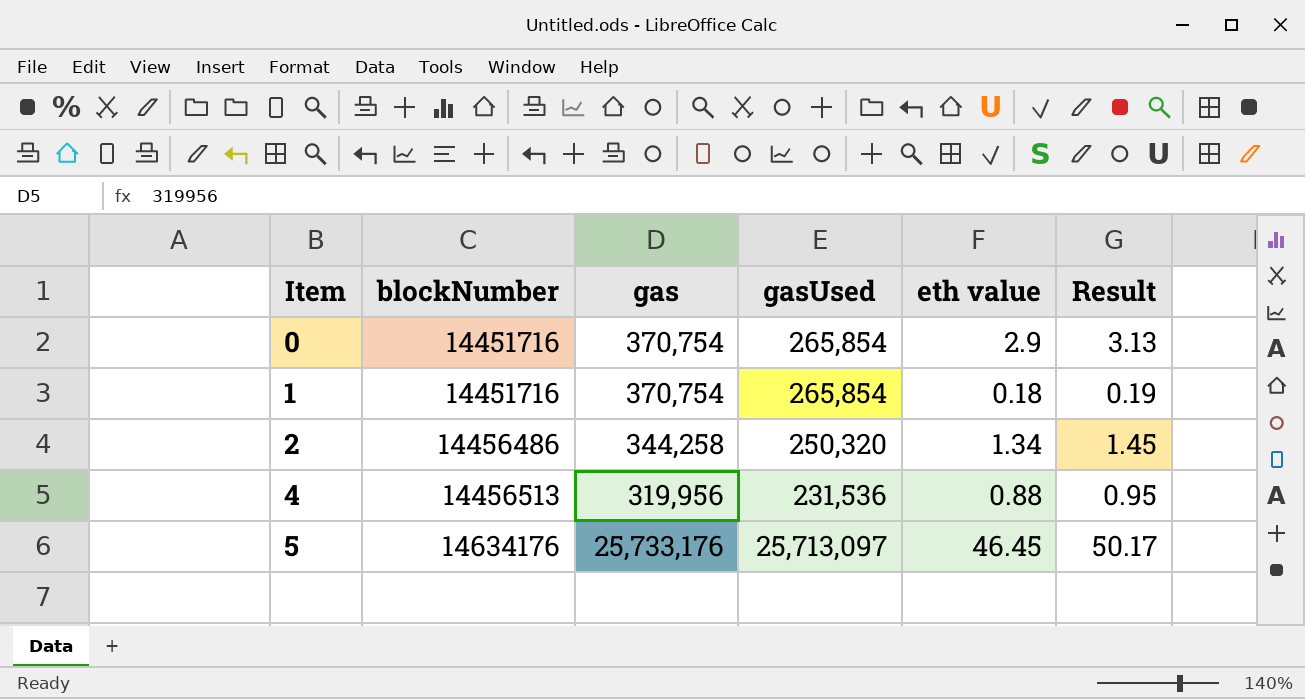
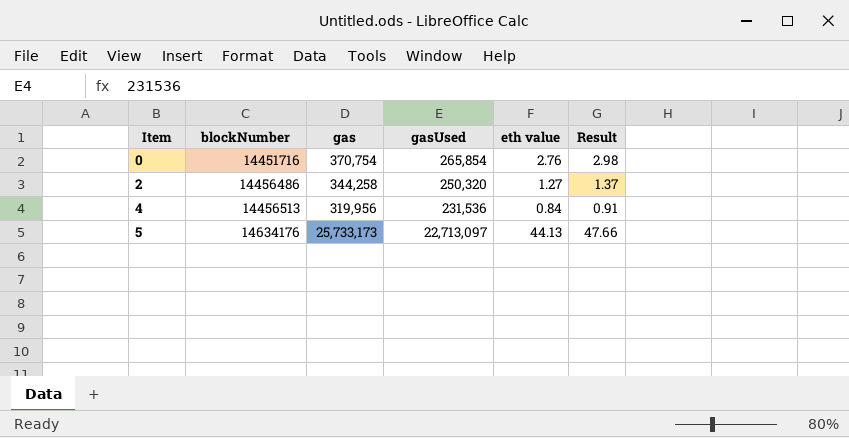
row 1: 14451716 | 370,754 | 265,854 | 0.18 | 0.19 -> none
0 | eth value: 2.9 -> 2.76
0 | Result: 3.13 -> 2.98
2 | eth value: 1.34 -> 1.27
2 | Result: 1.45 -> 1.37
4 | eth value: 0.88 -> 0.84
4 | Result: 0.95 -> 0.91
5 | gas: 25,733,176 -> 25,733,173
5 | gasUsed: 25,713,097 -> 22,713,097
5 | eth value: 46.45 -> 44.13
5 | Result: 50.17 -> 47.66

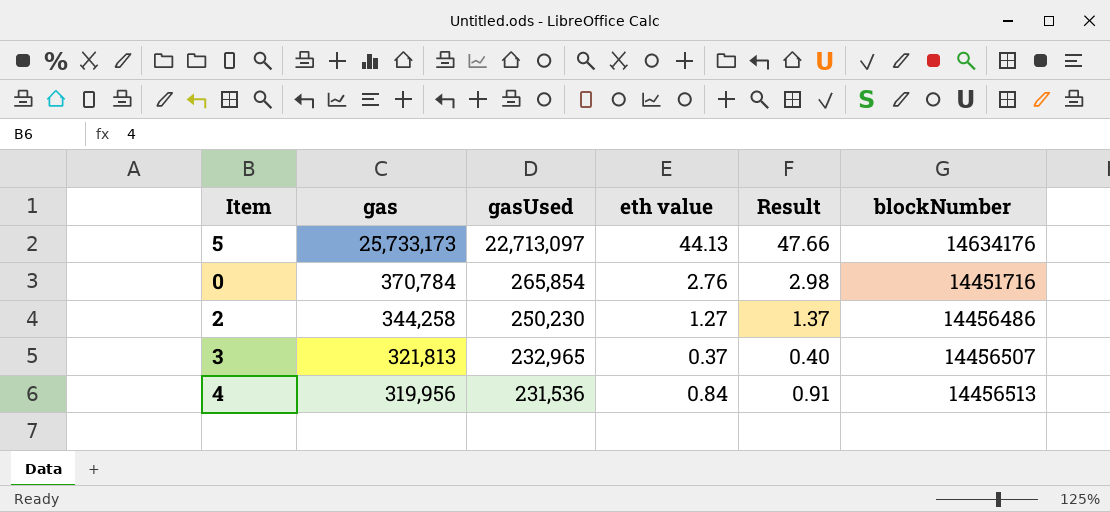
row order: Item ascending -> gas descending
column blockNumber | position: 2 -> 6
0 | gas: 370,754 -> 370,784
2 | gasUsed: 250,320 -> 250,230
row 3: none -> 321,813 | 232,965 | 0.37 | 0.40 | 14456507

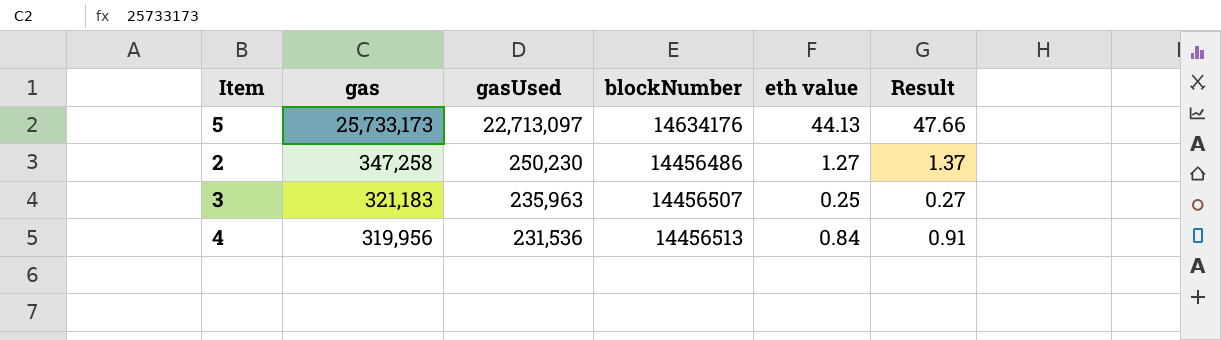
column blockNumber | position: 6 -> 4
row 0: 370,784 | 265,854 | 2.76 | 2.98 | 14451716 -> none
2 | gas: 344,258 -> 347,258
3 | gas: 321,813 -> 321,183
3 | gasUsed: 232,965 -> 235,963
3 | eth value: 0.37 -> 0.25
3 | Result: 0.40 -> 0.27

